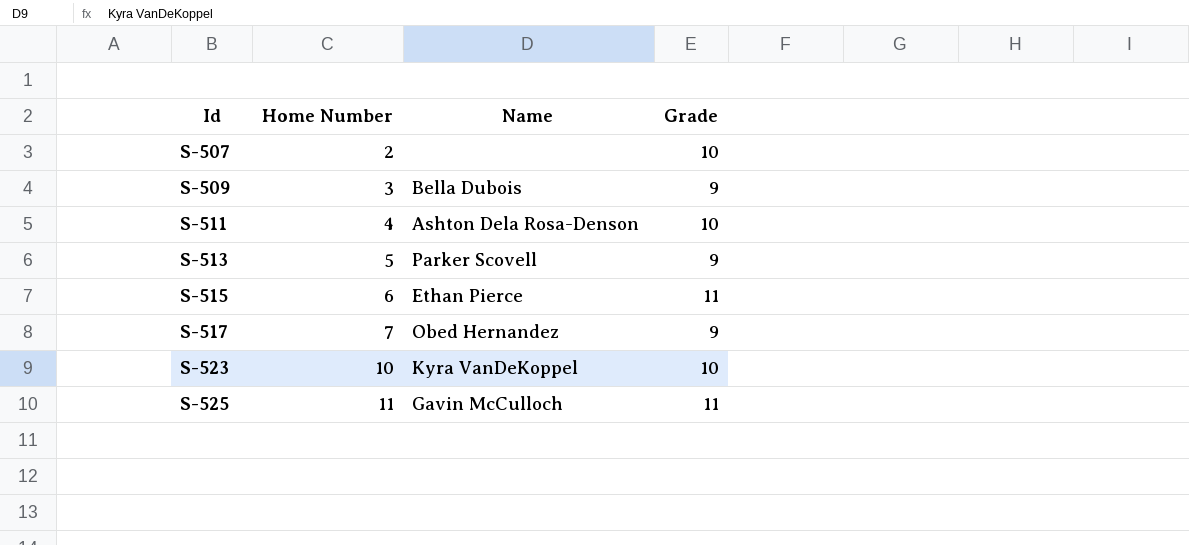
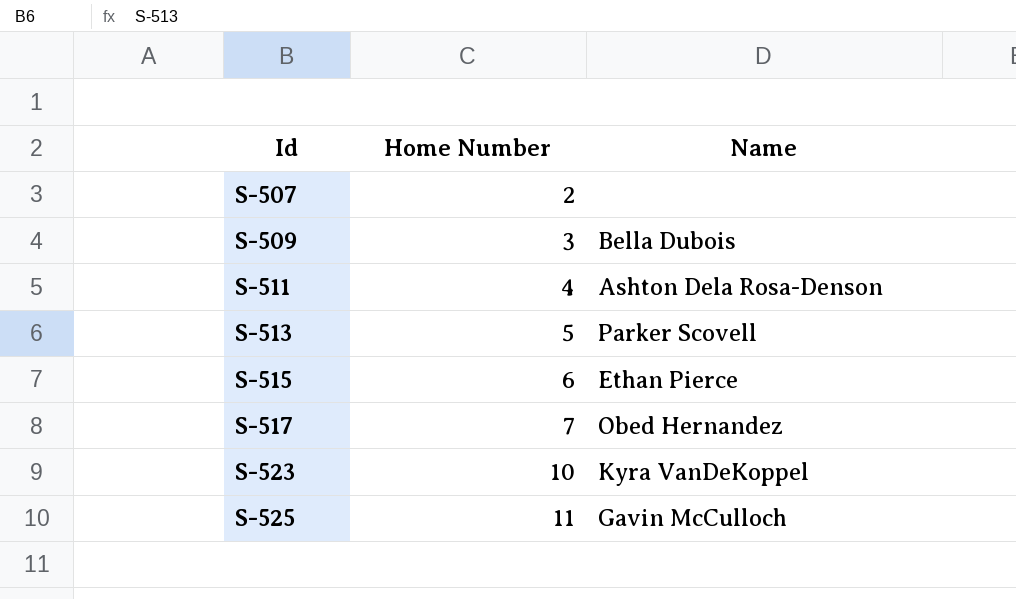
column Grade | position: 4 -> none

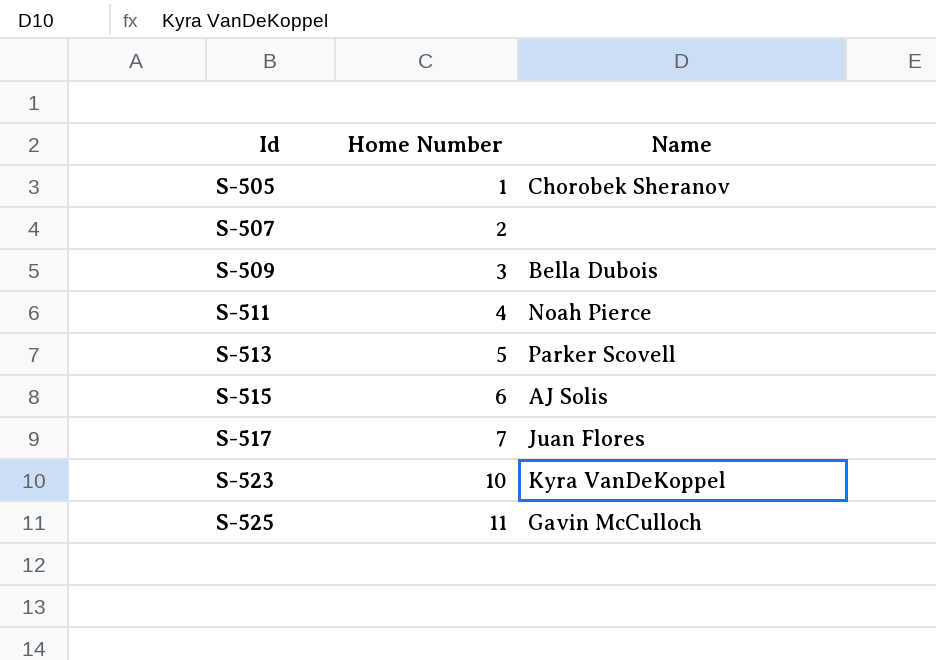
row S-505: none -> 1 | Chorobek Sheranov
S-511 | Name: Ashton Dela Rosa-Denson -> Noah Pierce
S-515 | Name: Ethan Pierce -> AJ Solis
S-517 | Name: Obed Hernandez -> Juan Flores

